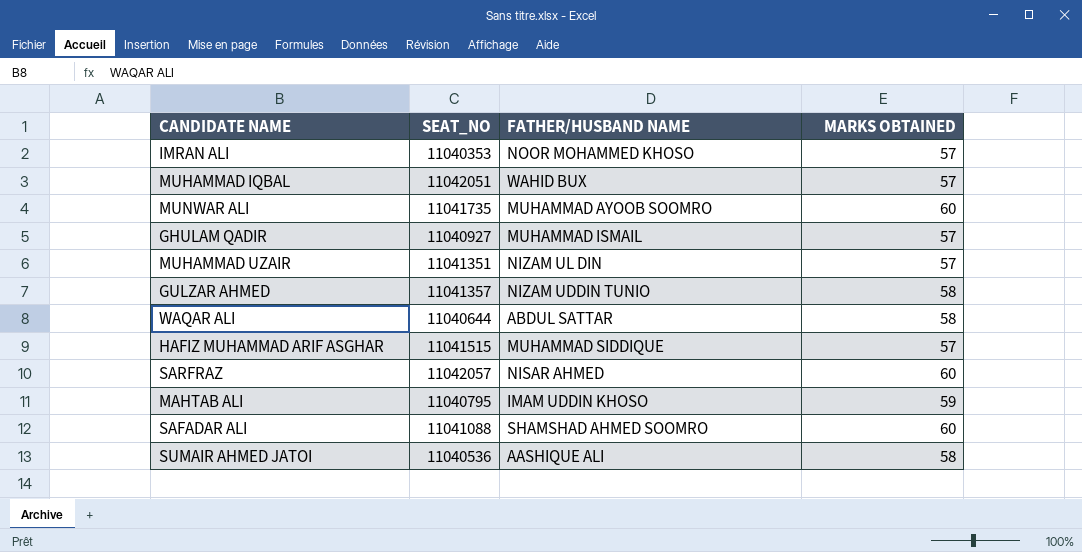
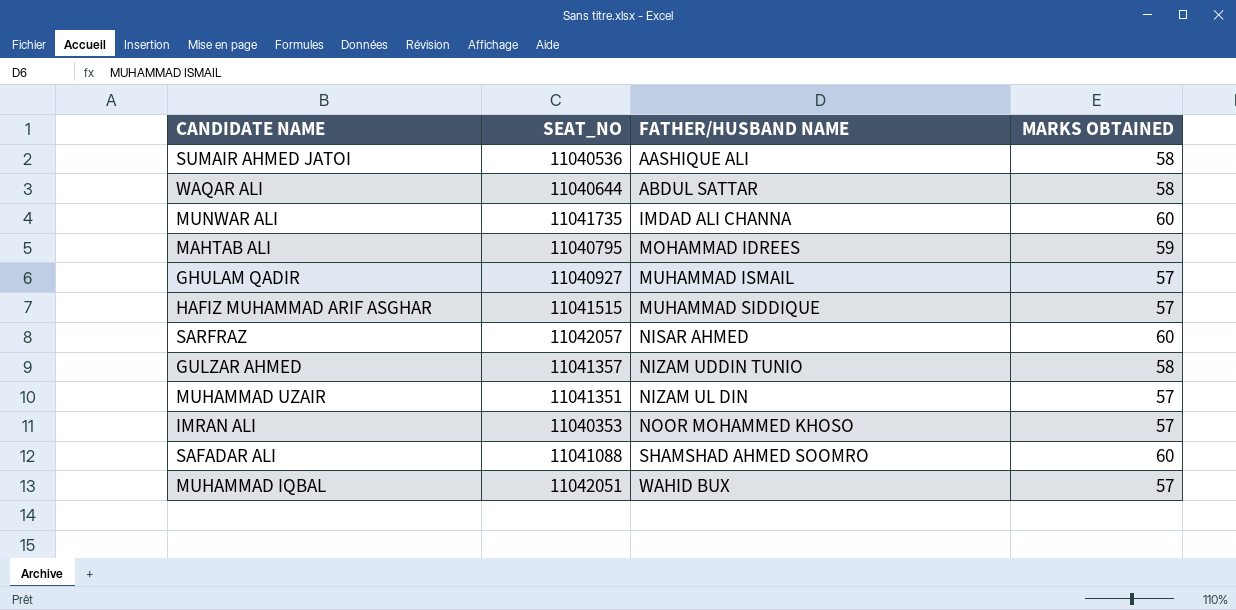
row order: none -> FATHER/HUSBAND NAME ascending
MUNWAR ALI | FATHER/HUSBAND NAME: MUHAMMAD AYOOB SOOMRO -> IMDAD ALI CHANNA
MAHTAB ALI | FATHER/HUSBAND NAME: IMAM UDDIN KHOSO -> MOHAMMAD IDREES

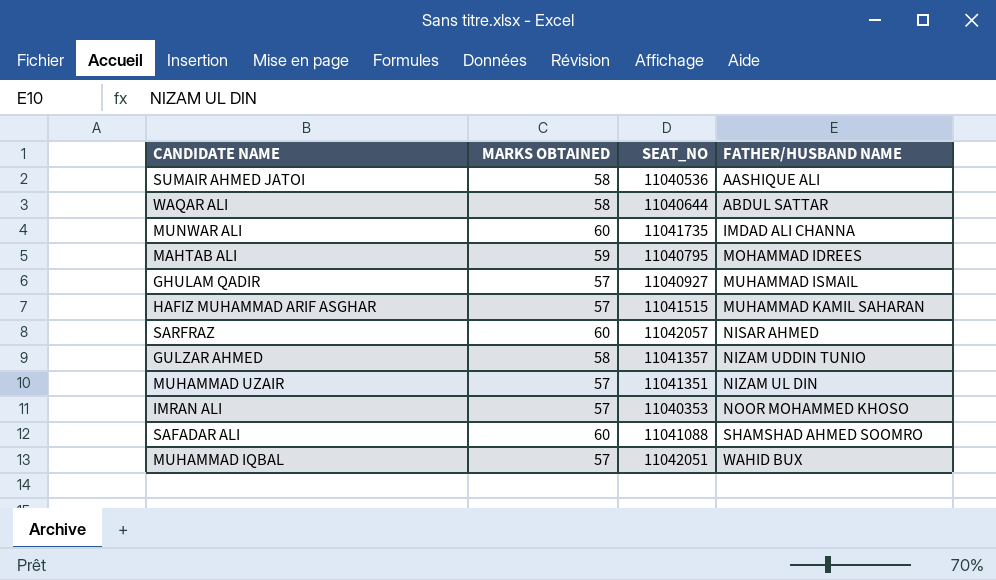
column MARKS OBTAINED | position: 4 -> 2
HAFIZ MUHAMMAD ARIF ASGHAR | FATHER/HUSBAND NAME: MUHAMMAD SIDDIQUE -> MUHAMMAD KAMIL SAHARAN

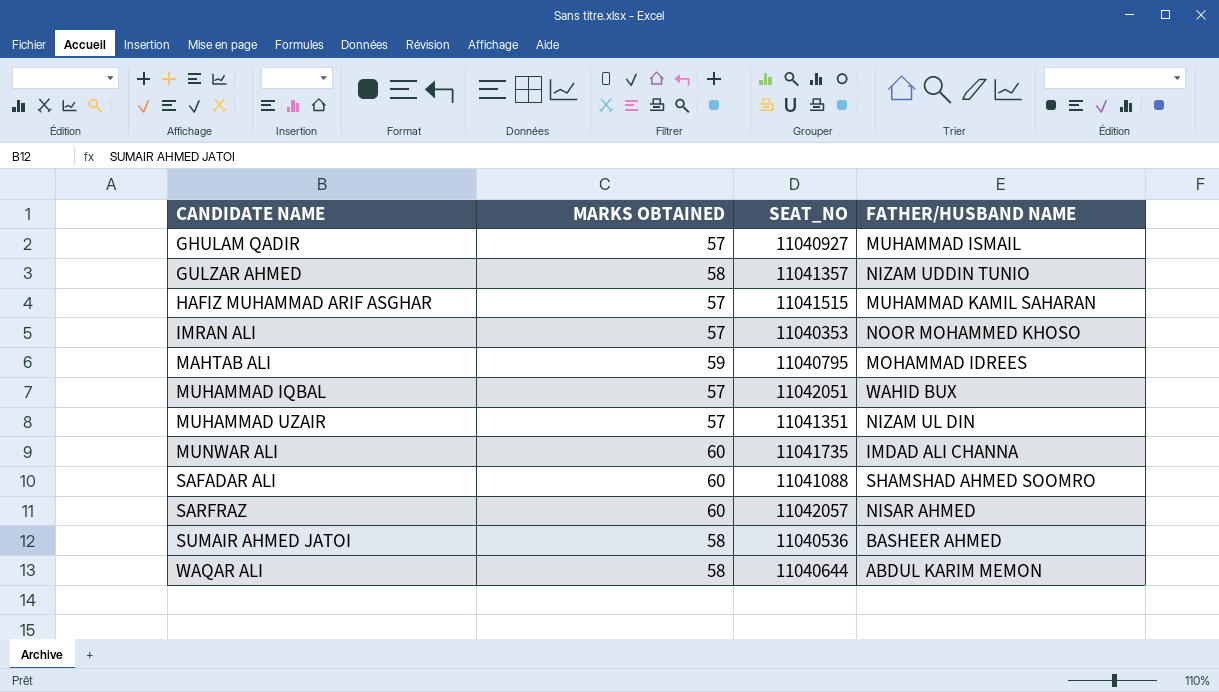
row order: FATHER/HUSBAND NAME ascending -> CANDIDATE NAME ascending
SUMAIR AHMED JATOI | FATHER/HUSBAND NAME: AASHIQUE ALI -> BASHEER AHMED
WAQAR ALI | FATHER/HUSBAND NAME: ABDUL SATTAR -> ABDUL KARIM MEMON

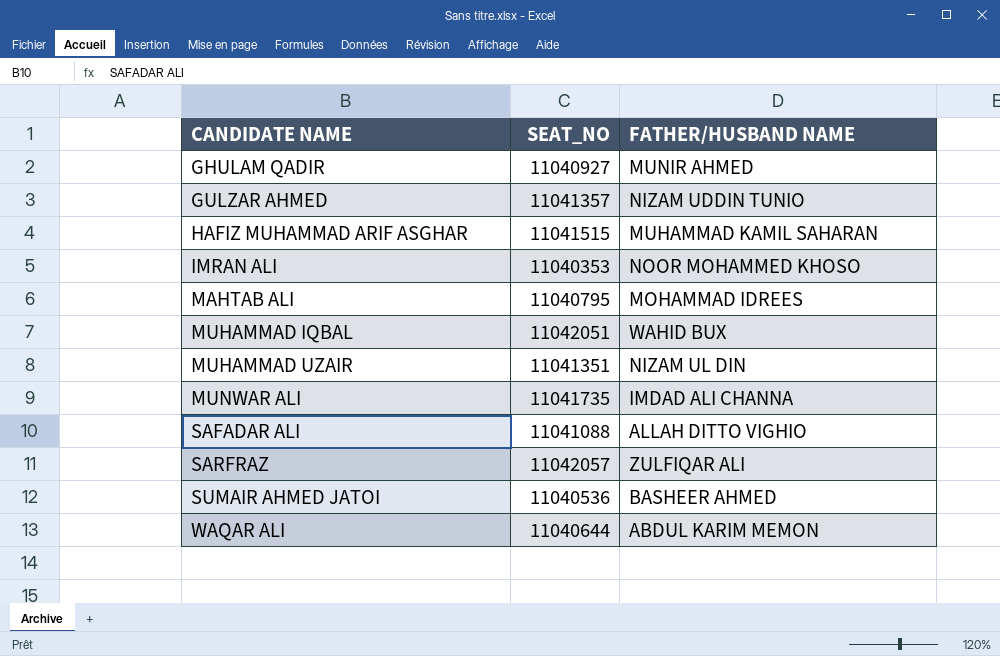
column MARKS OBTAINED | position: 2 -> none
GHULAM QADIR | FATHER/HUSBAND NAME: MUHAMMAD ISMAIL -> MUNIR AHMED
SAFADAR ALI | FATHER/HUSBAND NAME: SHAMSHAD AHMED SOOMRO -> ALLAH DITTO VIGHIO
SARFRAZ | FATHER/HUSBAND NAME: NISAR AHMED -> ZULFIQAR ALI

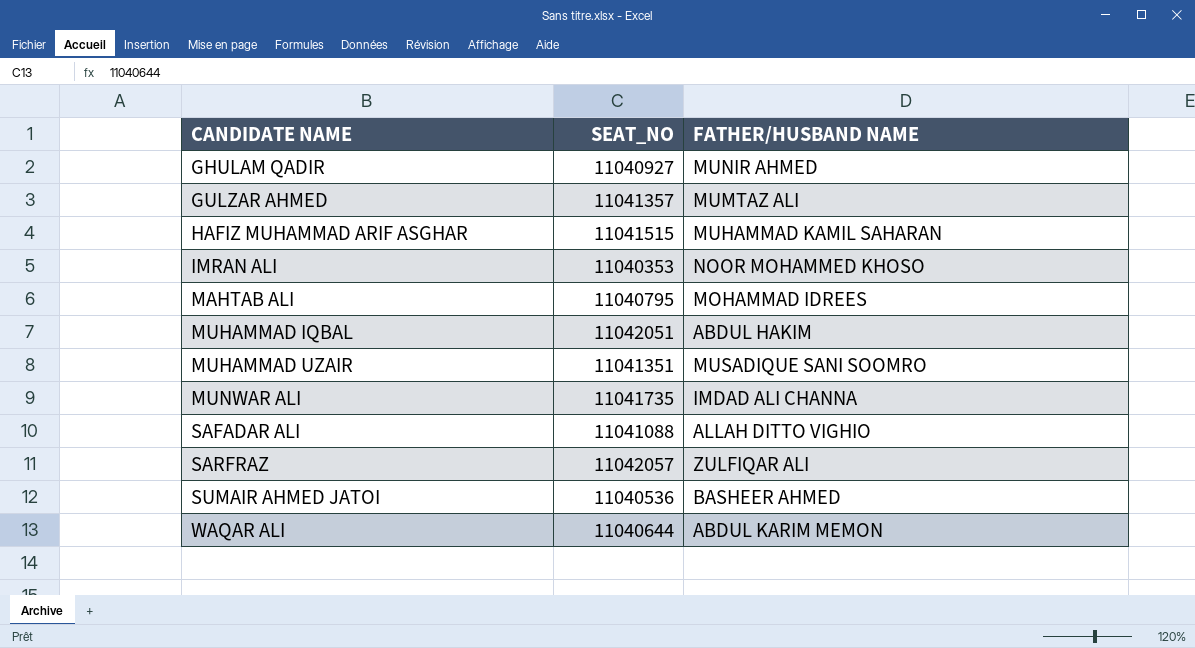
GULZAR AHMED | FATHER/HUSBAND NAME: NIZAM UDDIN TUNIO -> MUMTAZ ALI
MUHAMMAD IQBAL | FATHER/HUSBAND NAME: WAHID BUX -> ABDUL HAKIM
MUHAMMAD UZAIR | FATHER/HUSBAND NAME: NIZAM UL DIN -> MUSADIQUE SANI SOOMRO

